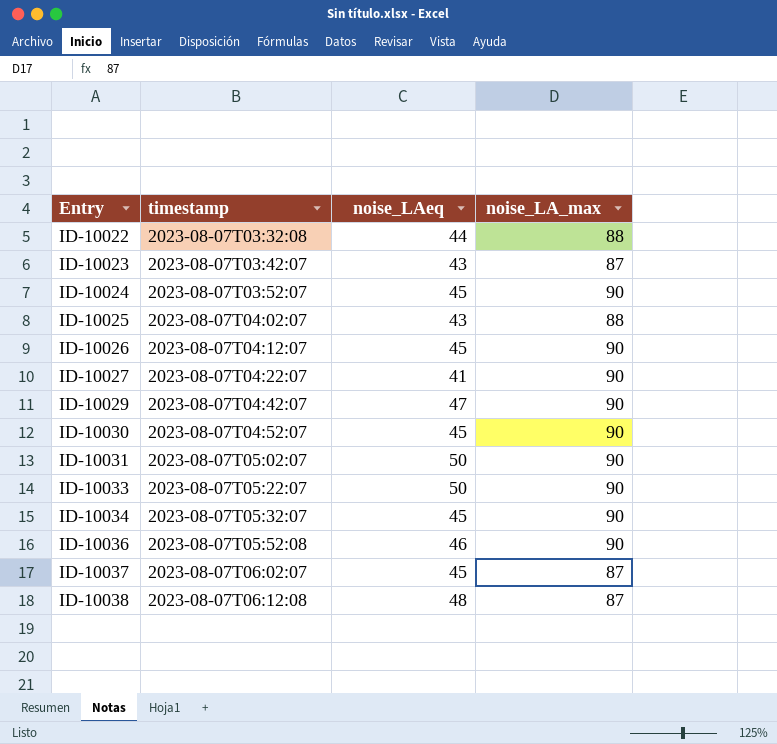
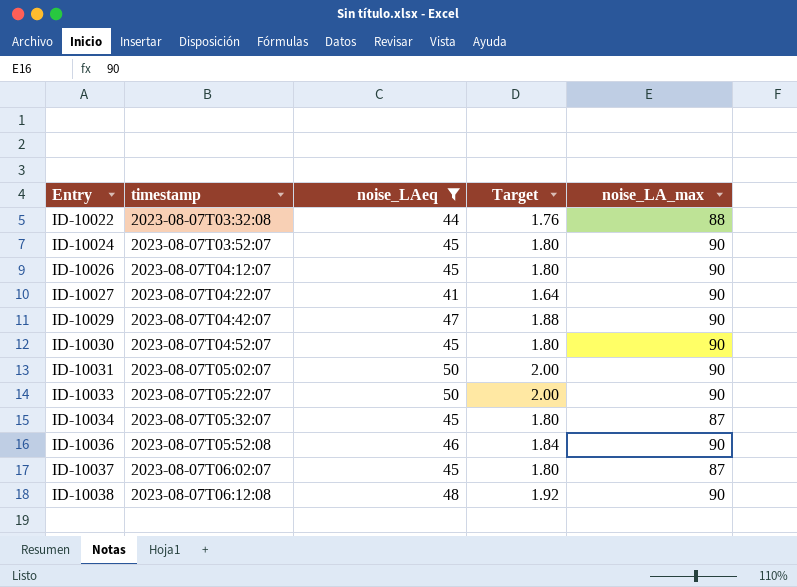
filter: none -> noise_LAeq != 43
column Target | formula: none -> [noise_LAeq] * 0.04
ID-10034 | noise_LA_max: 90 -> 87
ID-10038 | noise_LA_max: 87 -> 90

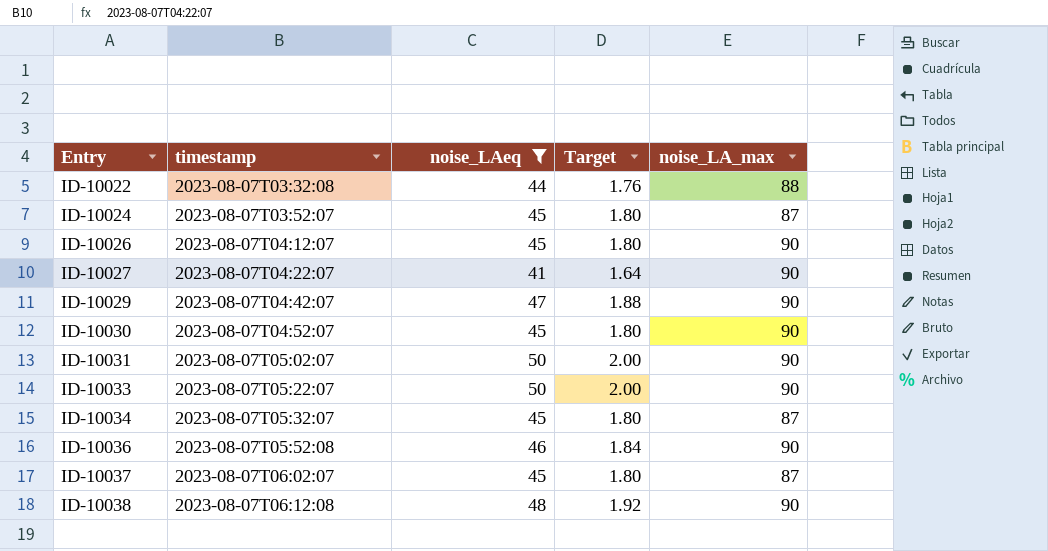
ID-10024 | noise_LA_max: 90 -> 87

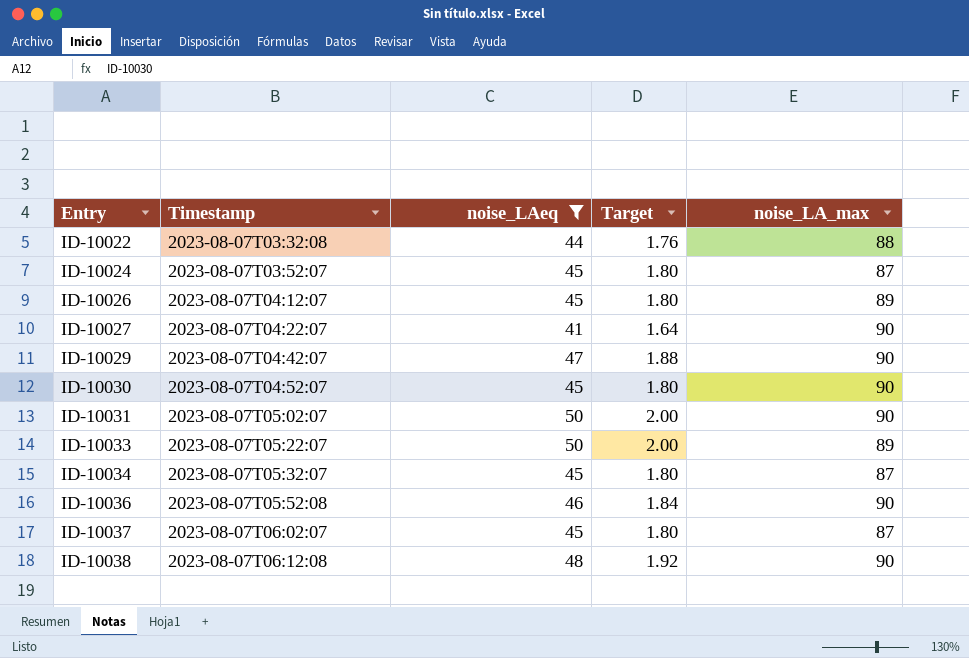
column name: timestamp -> Timestamp
ID-10026 | noise_LA_max: 90 -> 89
ID-10033 | noise_LA_max: 90 -> 89

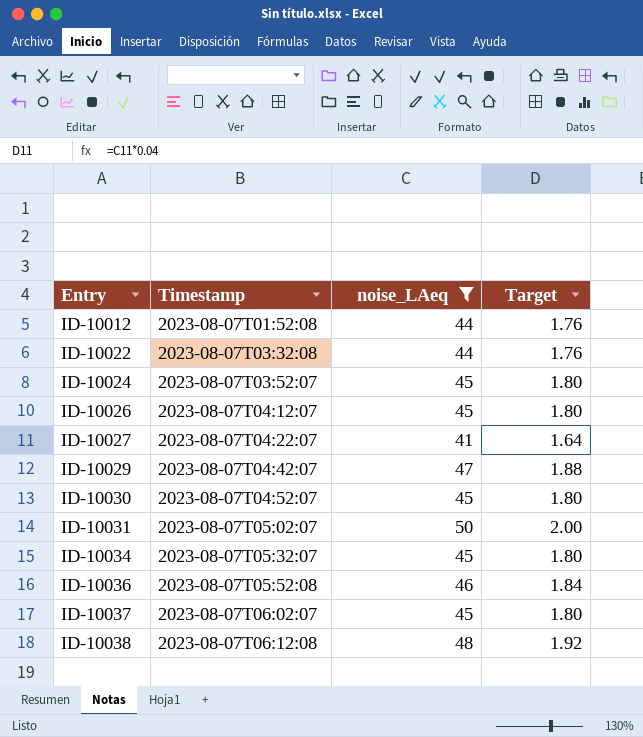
column noise_LA_max | position: 5 -> none
row ID-10033: 2023-08-07T05:22:07 | 50 | 2.00 | 89 -> none
row ID-10012: none -> 2023-08-07T01:52:08 | 44 | 1.76

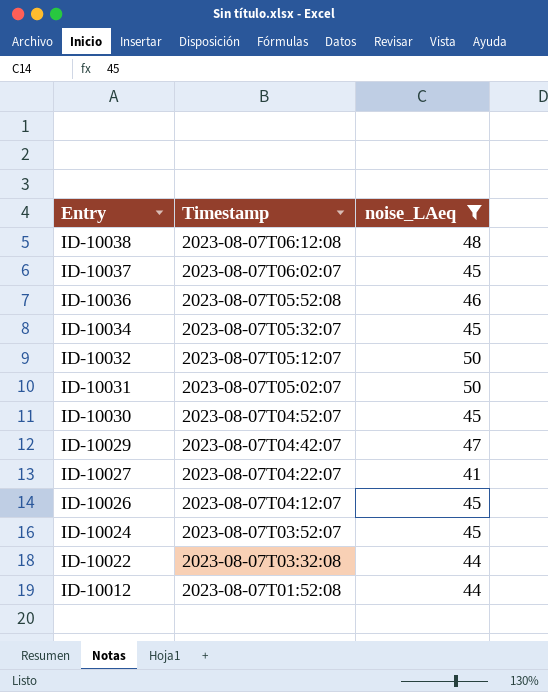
row order: Entry ascending -> Entry descending
column Target | formula: [noise_LAeq] * 0.04 -> none
row ID-10032: none -> 2023-08-07T05:12:07 | 50

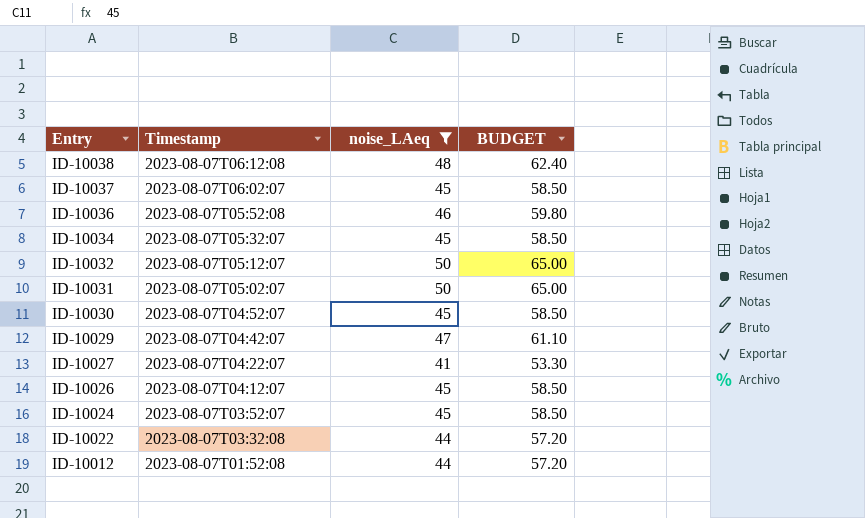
column BUDGET | formula: none -> [noise_LAeq] * 1.3

